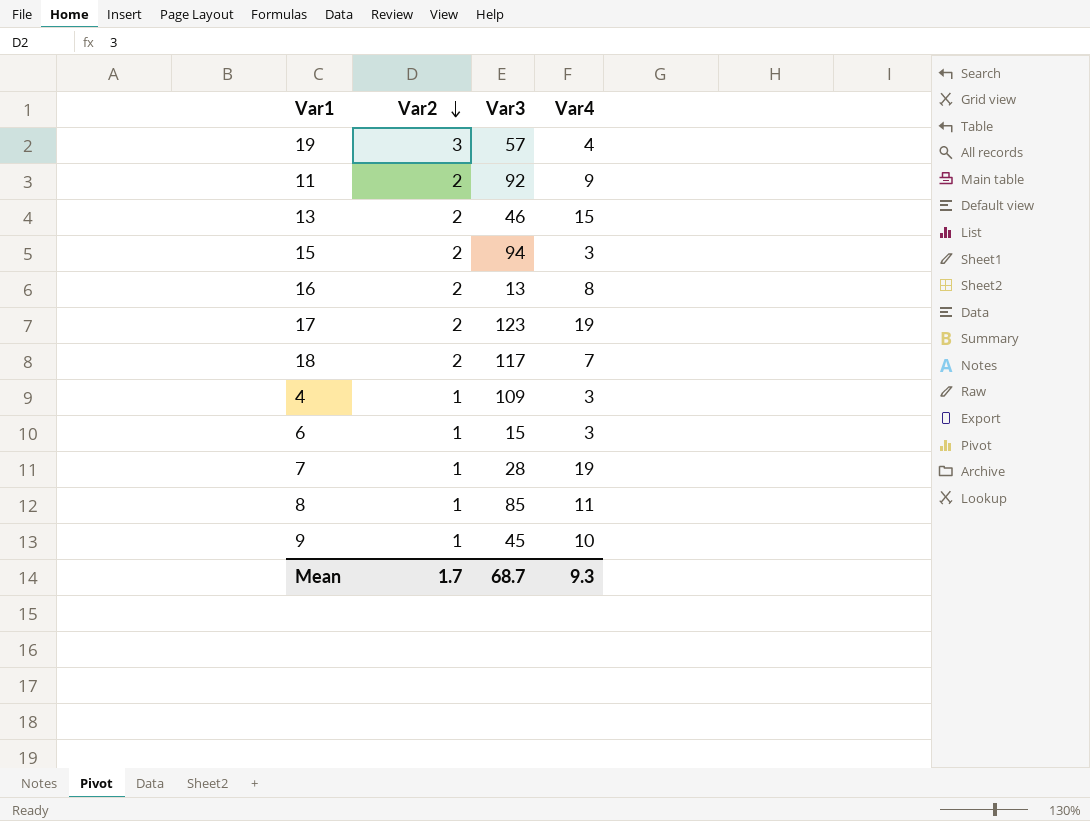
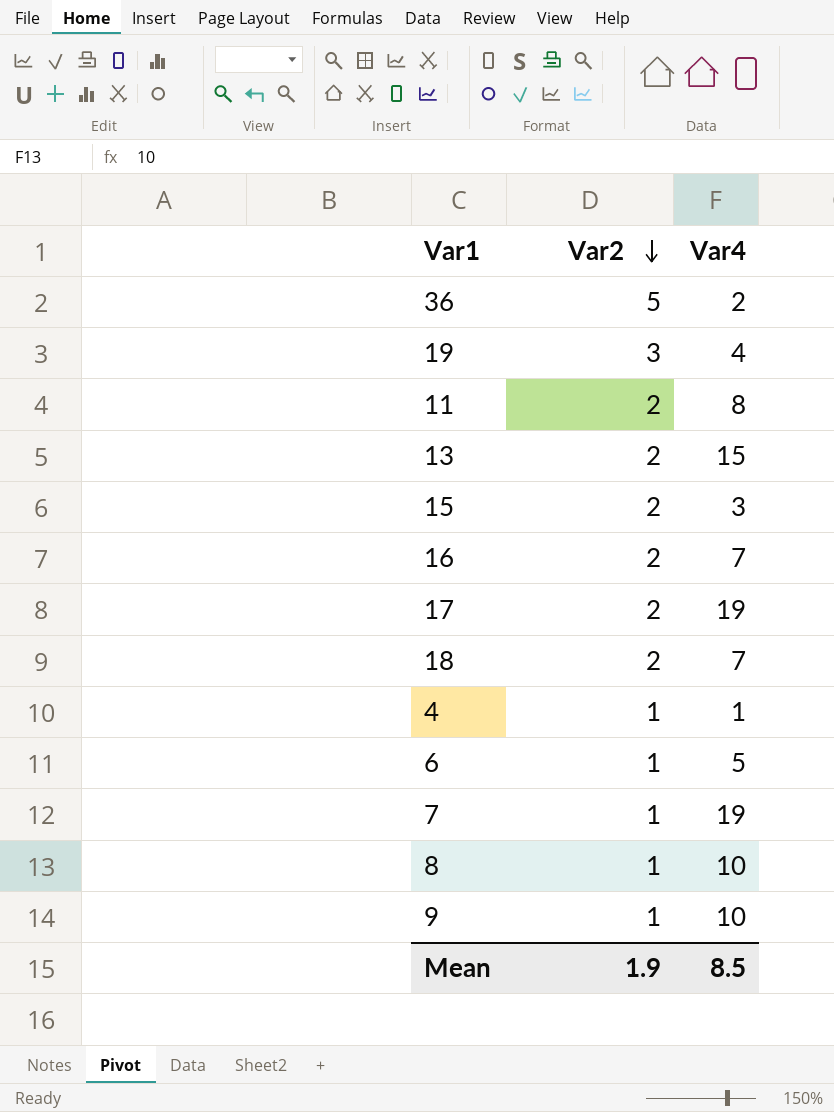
column Var3 | position: 3 -> none
row 36: none -> 5 | 2
11 | Var4: 9 -> 8
16 | Var4: 8 -> 7
4 | Var4: 3 -> 1
6 | Var4: 3 -> 5
8 | Var4: 11 -> 10
Mean | Var2: 1.7 -> 1.9
Mean | Var4: 9.3 -> 8.5

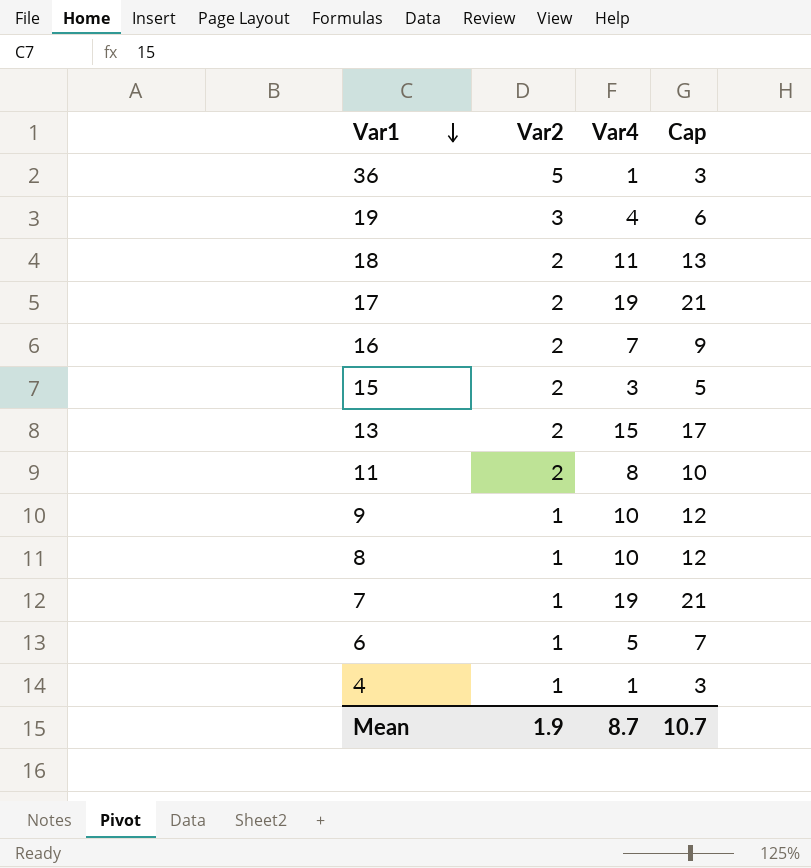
row order: Var2 descending -> Var1 descending
column Cap | formula: none -> [Var4] + 2
36 | Var4: 2 -> 1
18 | Var4: 7 -> 11
Mean | Var4: 8.5 -> 8.7

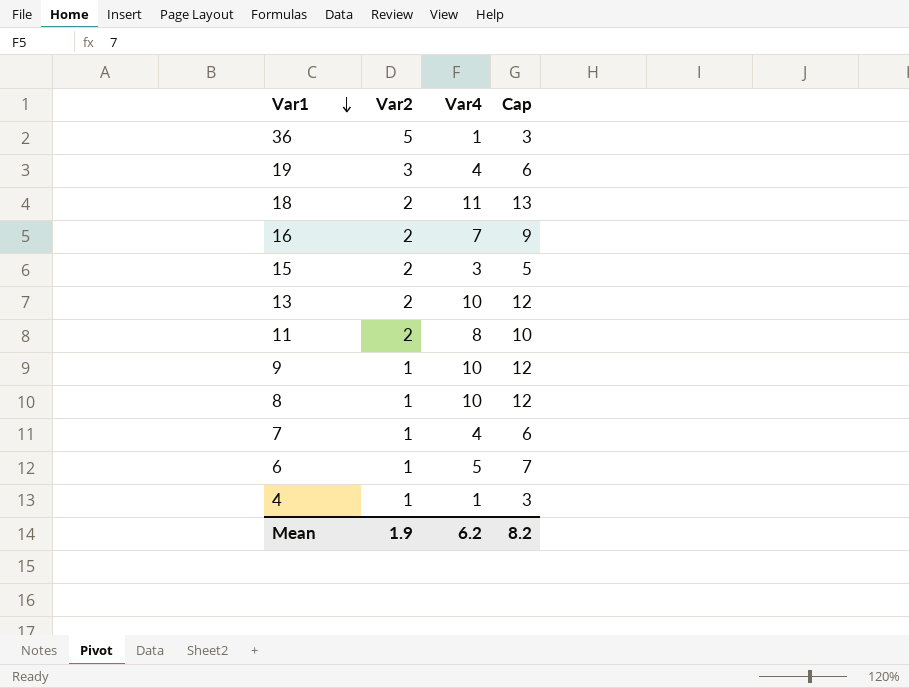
row 17: 2 | 19 | 21 -> none
13 | Var4: 15 -> 10
13 | Cap: 17 -> 12
7 | Var4: 19 -> 4
7 | Cap: 21 -> 6
Mean | Var4: 8.7 -> 6.2
Mean | Cap: 10.7 -> 8.2

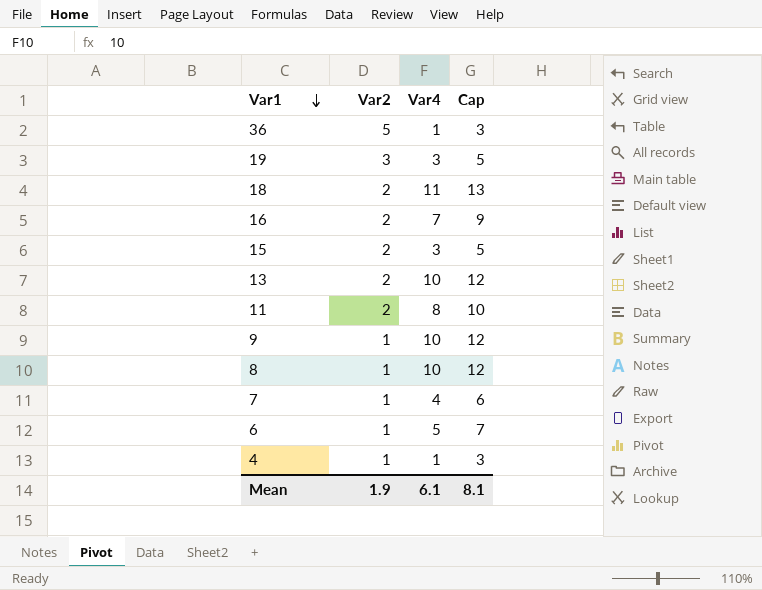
19 | Var4: 4 -> 3
19 | Cap: 6 -> 5
Mean | Var4: 6.2 -> 6.1
Mean | Cap: 8.2 -> 8.1

